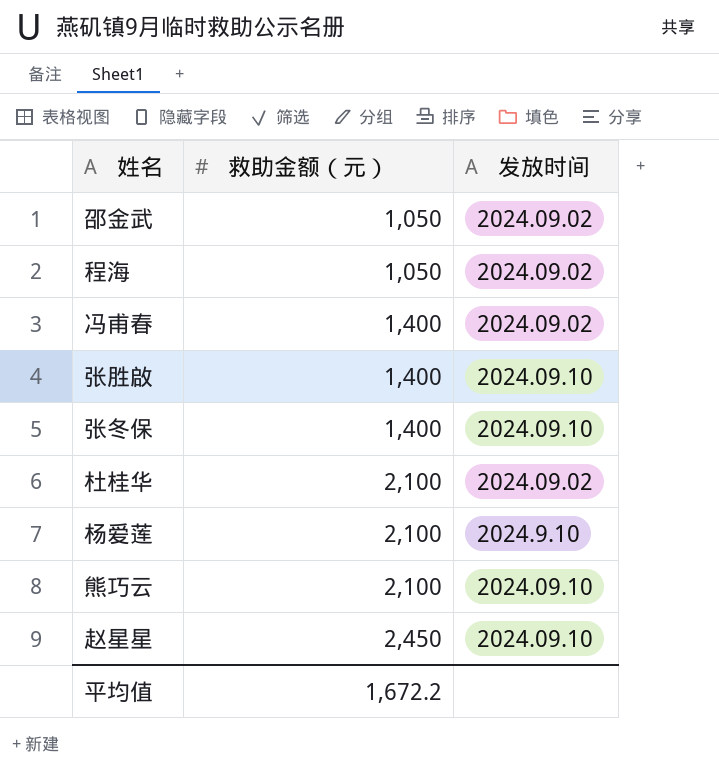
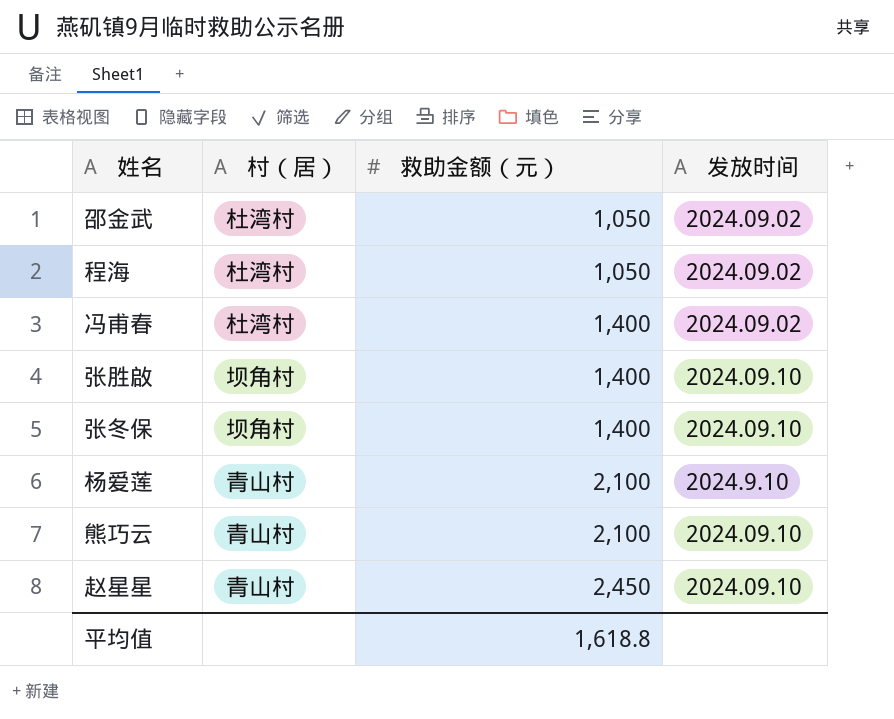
column 村（居） | position: none -> 2
row 杜桂华: 2,100 | 2024.09.02 -> none
平均值 | 救助金额（元）: 1,672.2 -> 1,618.8

